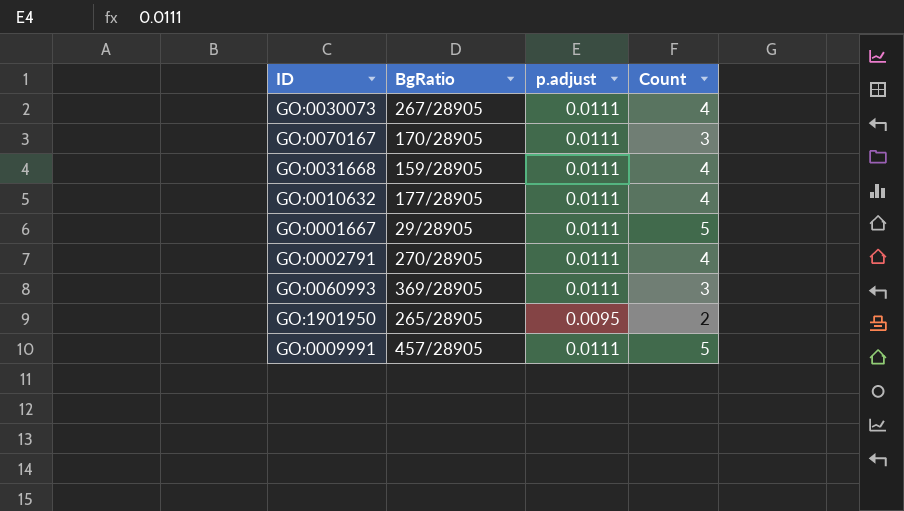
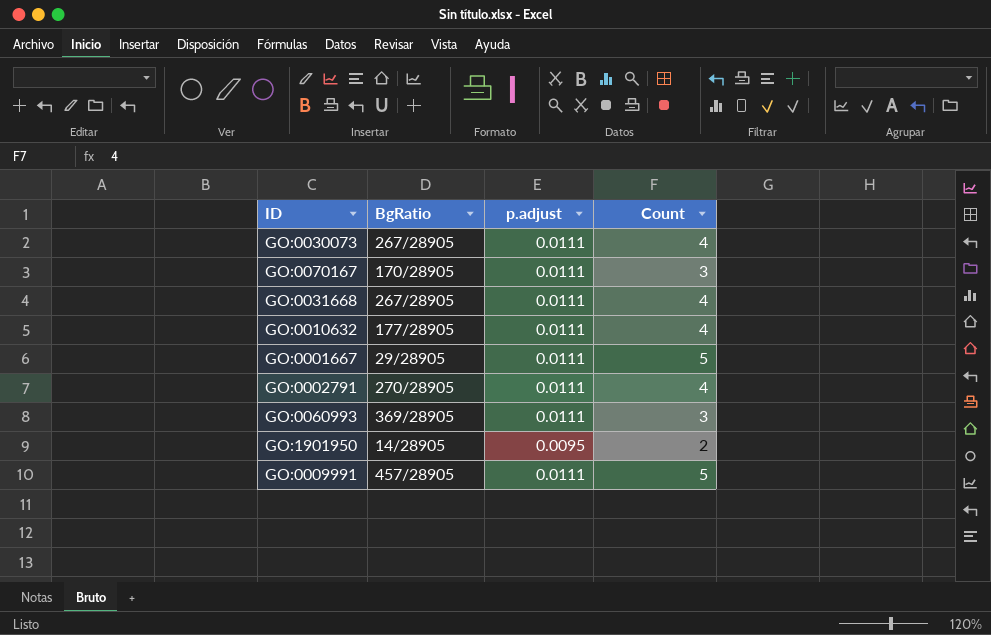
GO:0031668 | BgRatio: 159/28905 -> 267/28905
GO:1901950 | BgRatio: 265/28905 -> 14/28905

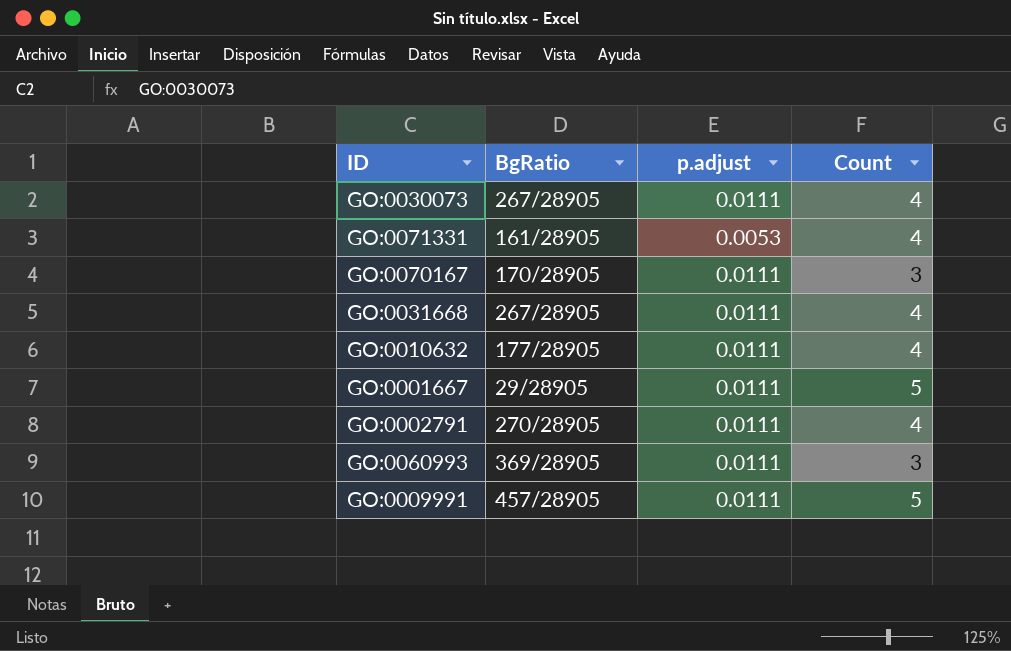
row GO:1901950: 14/28905 | 0.0095 | 2 -> none
row GO:0071331: none -> 161/28905 | 0.0053 | 4

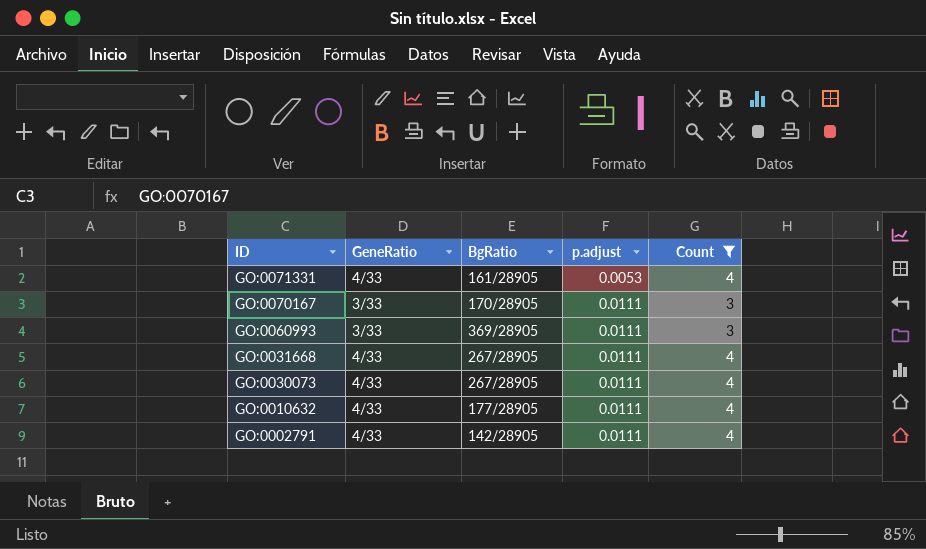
filter: none -> Count != 5
row order: none -> ID descending
column GeneRatio | position: none -> 2
GO:0002791 | BgRatio: 270/28905 -> 142/28905

